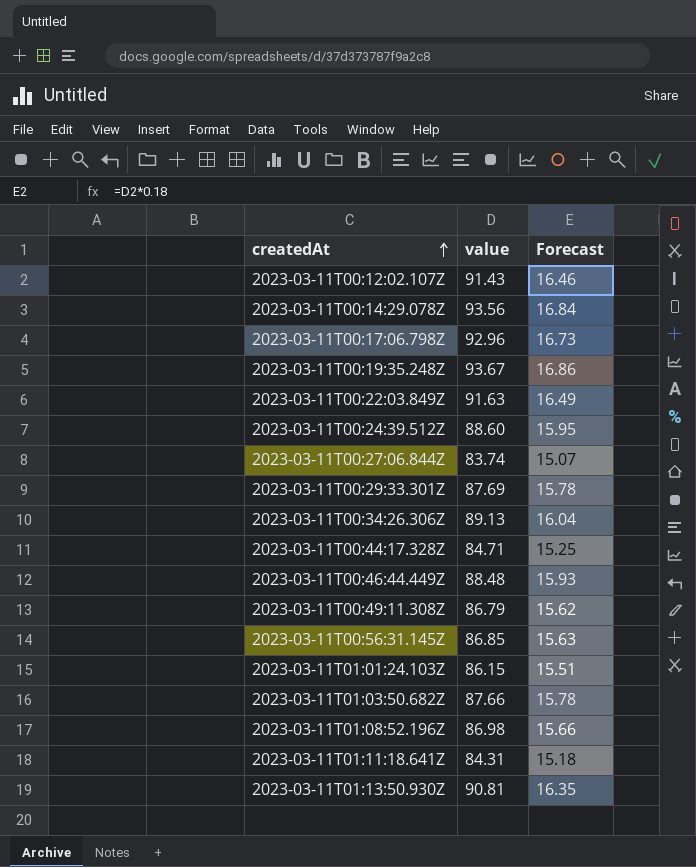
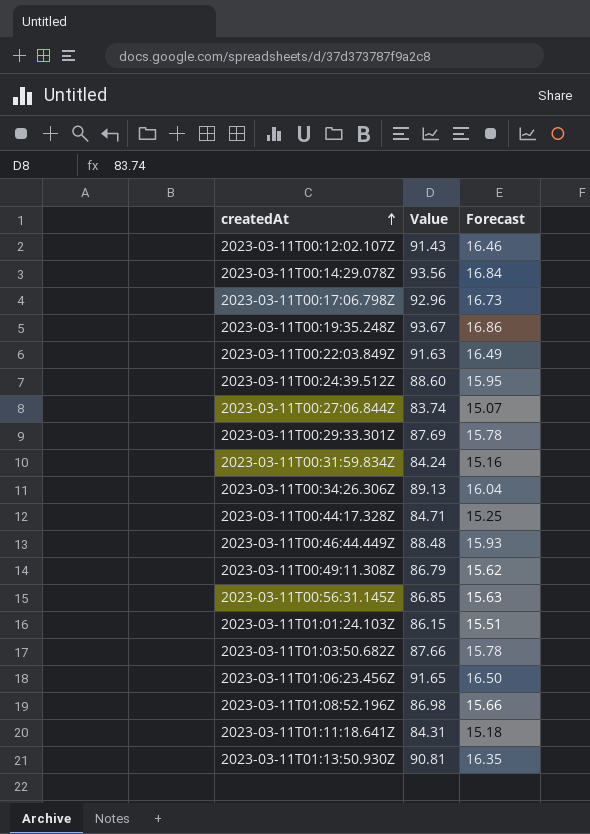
column name: value -> Value
row 2023-03-11T00:31:59.834Z: none -> 84.24 | 15.16
row 2023-03-11T01:06:23.456Z: none -> 91.65 | 16.50

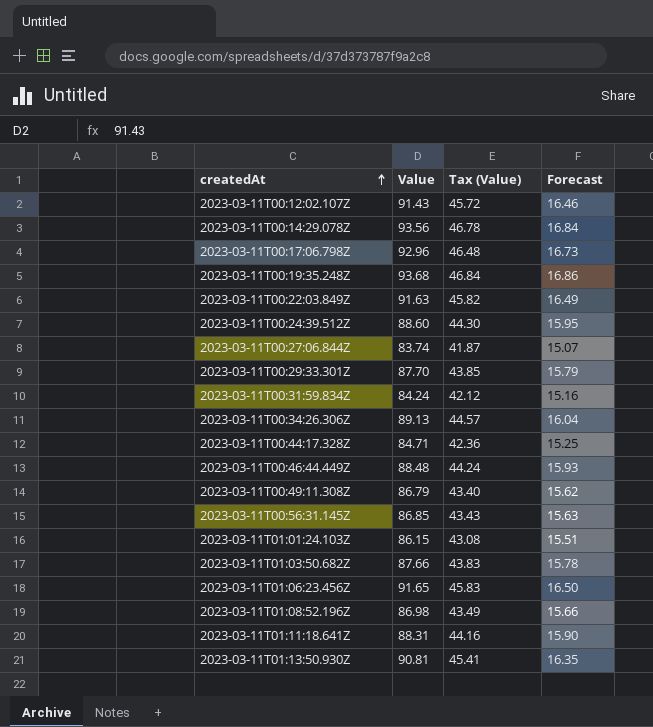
column Tax (Value) | formula: none -> [Value] * 0.5
2023-03-11T00:19:35.248Z | Value: 93.67 -> 93.68
2023-03-11T00:29:33.301Z | Value: 87.69 -> 87.70
2023-03-11T00:29:33.301Z | Forecast: 15.78 -> 15.79
2023-03-11T01:11:18.641Z | Value: 84.31 -> 88.31
2023-03-11T01:11:18.641Z | Forecast: 15.18 -> 15.90

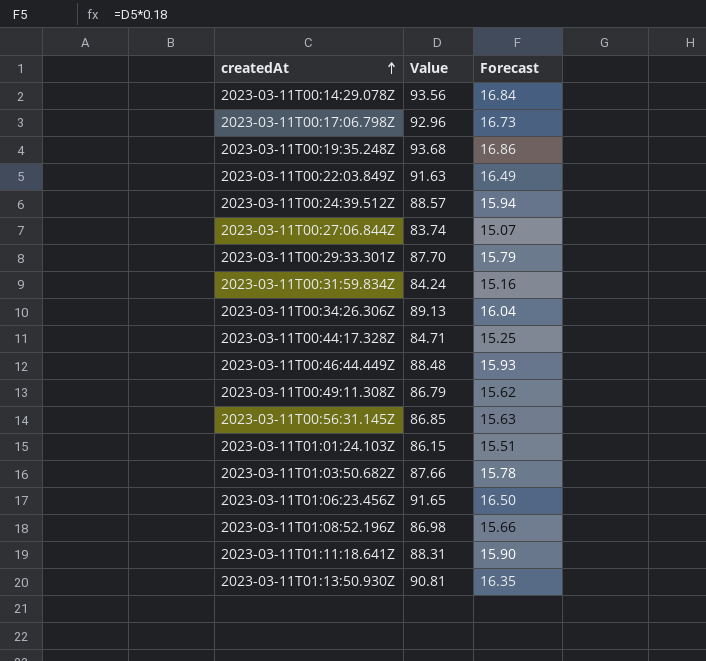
column Tax (Value) | formula: [Value] * 0.5 -> none
row 2023-03-11T00:12:02.107Z: 91.43 | 45.72 | 16.46 -> none
2023-03-11T00:24:39.512Z | Value: 88.60 -> 88.57
2023-03-11T00:24:39.512Z | Forecast: 15.95 -> 15.94

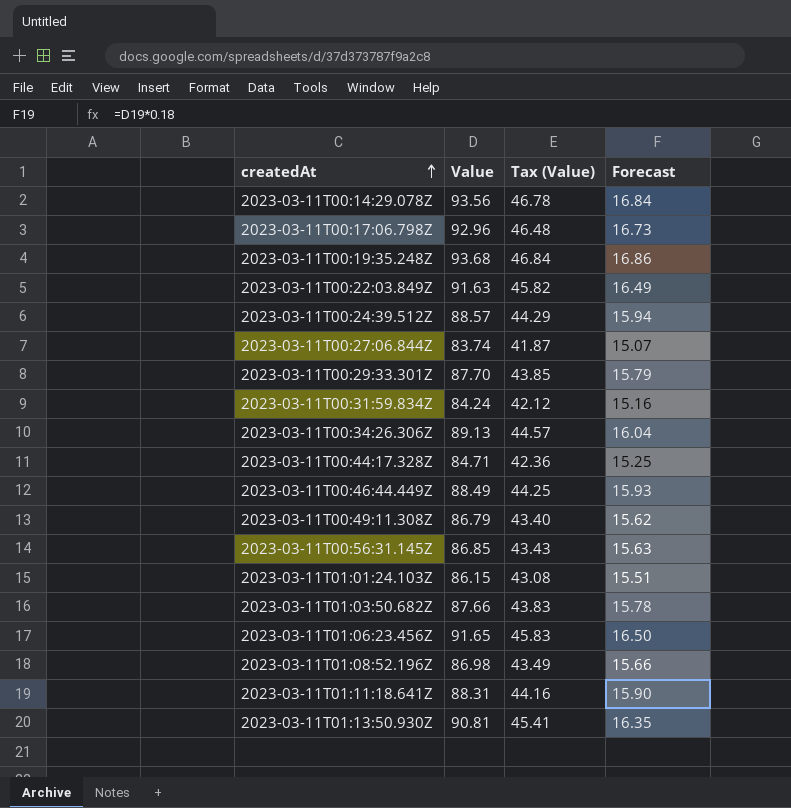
column Tax (Value) | formula: none -> [Value] * 0.5
2023-03-11T00:46:44.449Z | Value: 88.48 -> 88.49

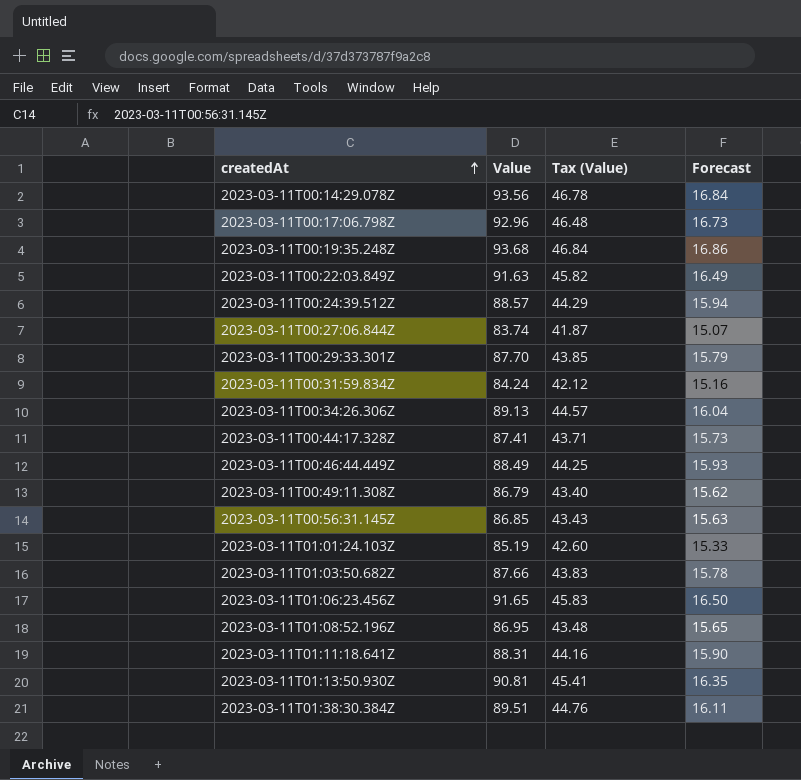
2023-03-11T00:44:17.328Z | Value: 84.71 -> 87.41
2023-03-11T00:44:17.328Z | Tax (Value): 42.36 -> 43.71
2023-03-11T00:44:17.328Z | Forecast: 15.25 -> 15.73
2023-03-11T01:01:24.103Z | Value: 86.15 -> 85.19
2023-03-11T01:01:24.103Z | Tax (Value): 43.08 -> 42.60
2023-03-11T01:01:24.103Z | Forecast: 15.51 -> 15.33
2023-03-11T01:08:52.196Z | Value: 86.98 -> 86.95
2023-03-11T01:08:52.196Z | Tax (Value): 43.49 -> 43.48
2023-03-11T01:08:52.196Z | Forecast: 15.66 -> 15.65
row 2023-03-11T01:38:30.384Z: none -> 89.51 | 44.76 | 16.11

